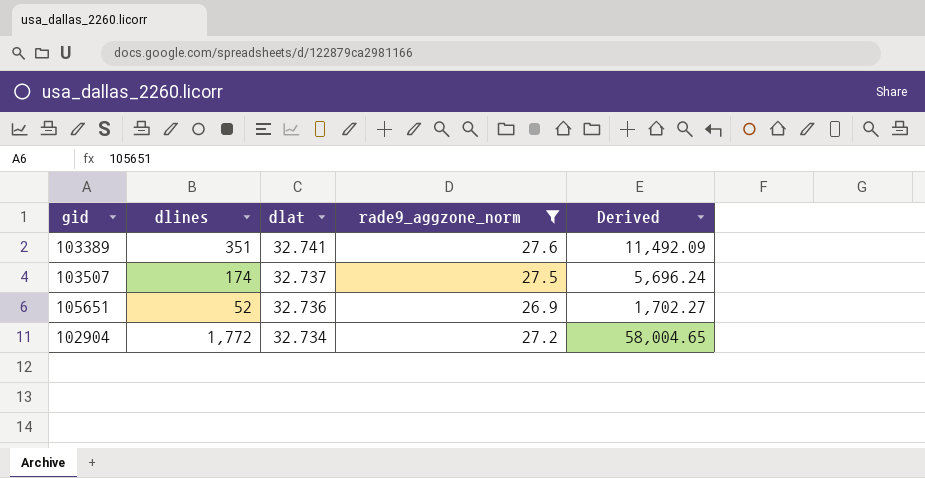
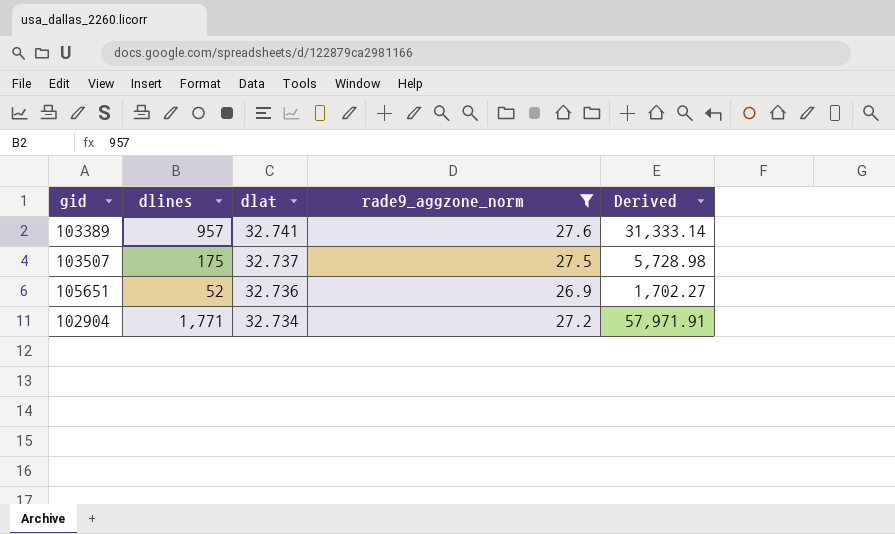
103389 | dlines: 351 -> 957
103389 | Derived: 11,492.09 -> 31,333.14
103507 | dlines: 174 -> 175
103507 | Derived: 5,696.24 -> 5,728.98
102904 | dlines: 1,772 -> 1,771
102904 | Derived: 58,004.65 -> 57,971.91

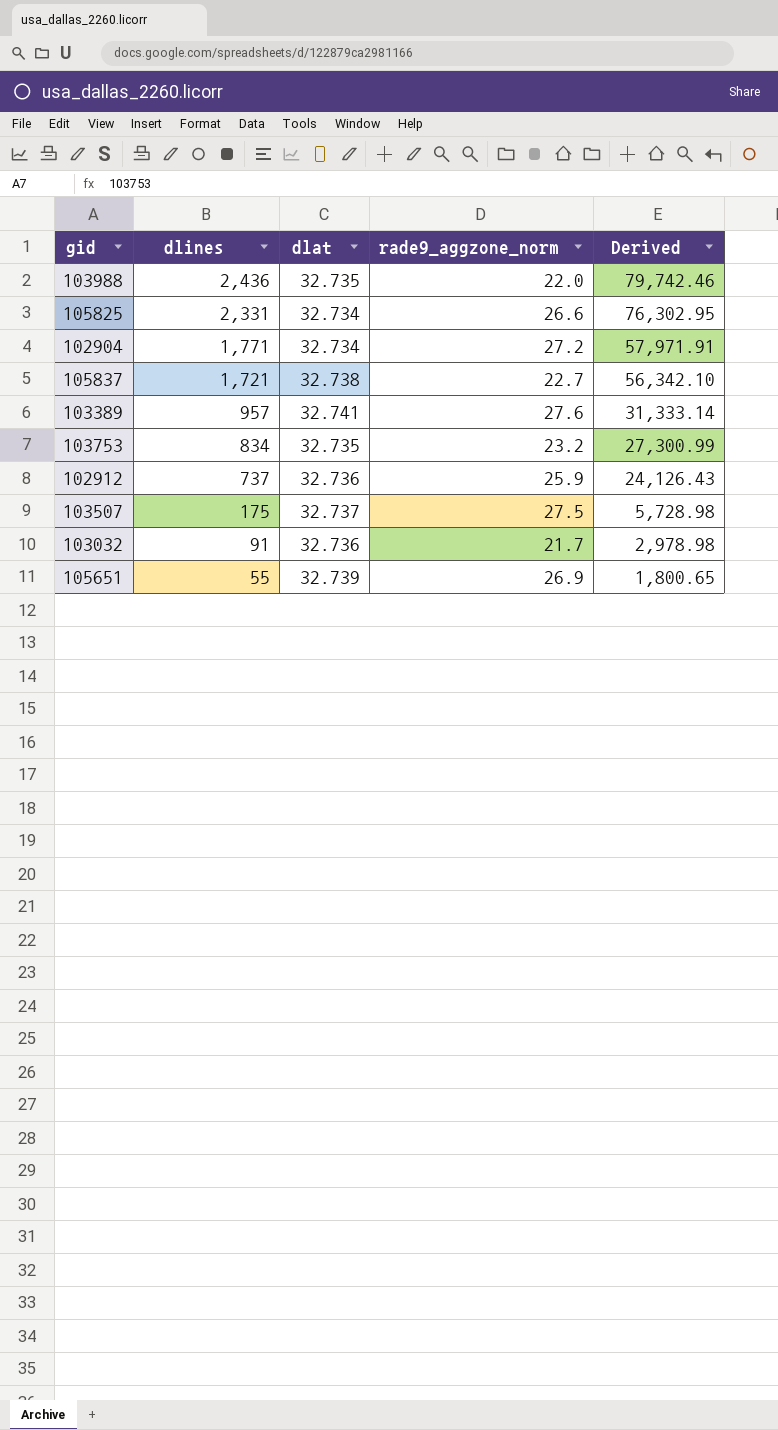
filter: rade9_aggzone_norm >= 26.9 -> none
row order: dlat descending -> dlines descending
105651 | dlines: 52 -> 55
105651 | dlat: 32.736 -> 32.739
105651 | Derived: 1,702.27 -> 1,800.65

